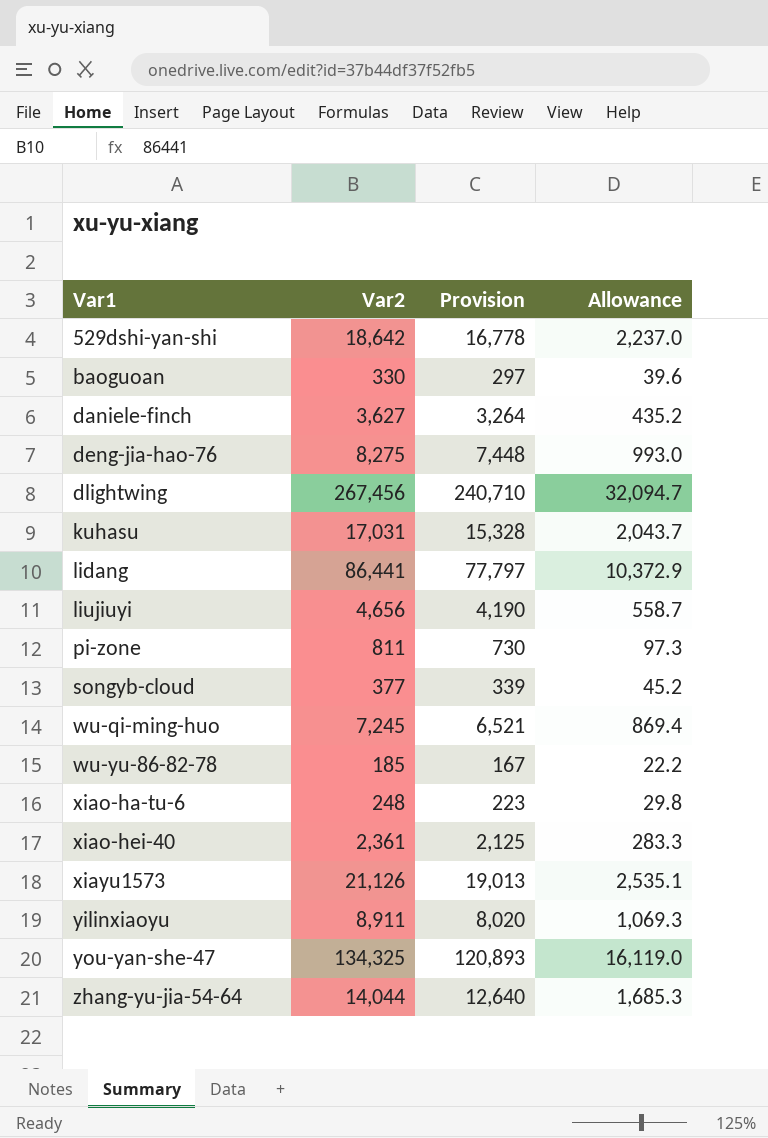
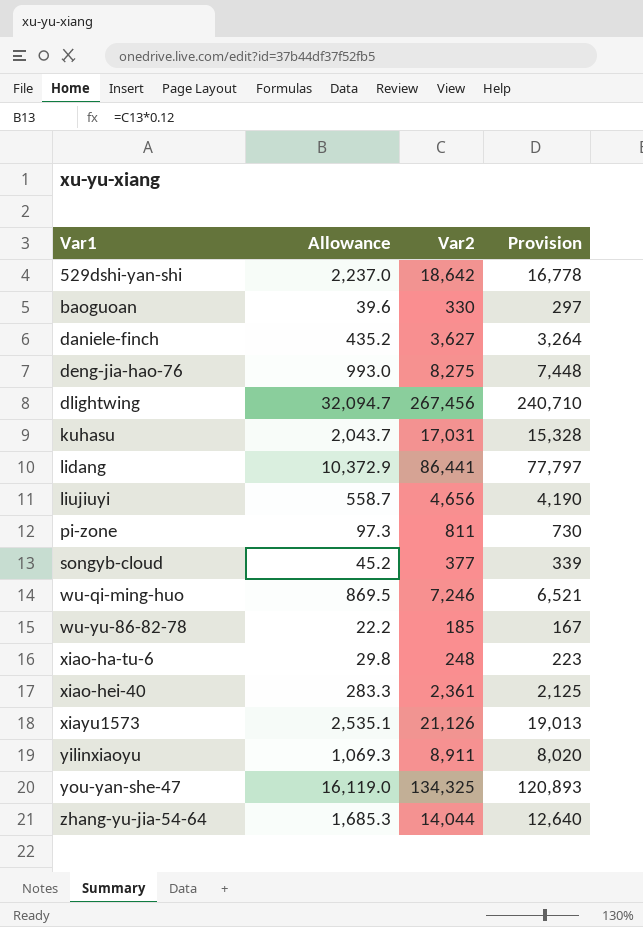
column Allowance | position: 4 -> 2
wu-qi-ming-huo | Allowance: 869.4 -> 869.5
wu-qi-ming-huo | Var2: 7,245 -> 7,246

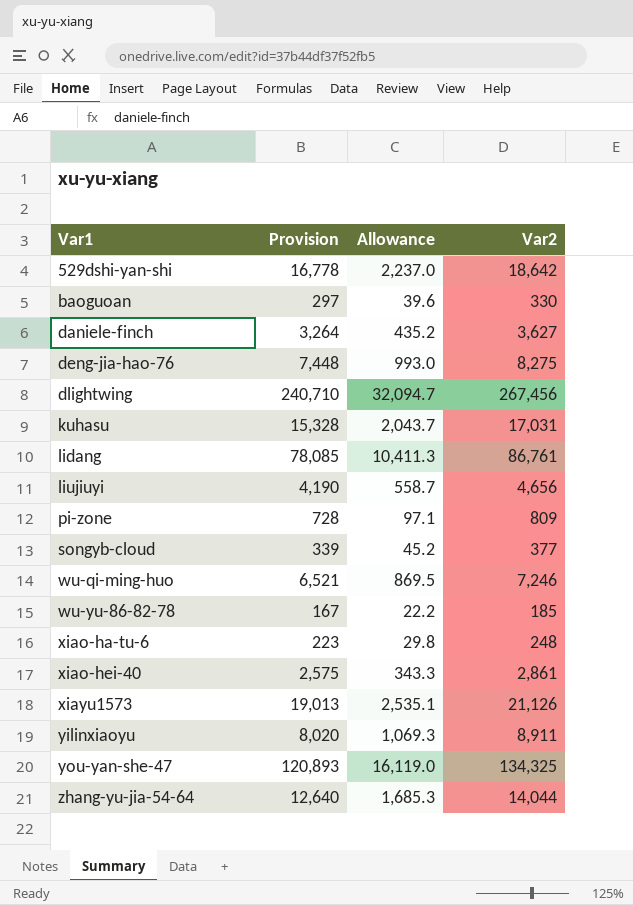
column Provision | position: 4 -> 2
lidang | Provision: 77,797 -> 78,085
lidang | Allowance: 10,372.9 -> 10,411.3
lidang | Var2: 86,441 -> 86,761
pi-zone | Provision: 730 -> 728
pi-zone | Allowance: 97.3 -> 97.1
pi-zone | Var2: 811 -> 809
xiao-hei-40 | Provision: 2,125 -> 2,575
xiao-hei-40 | Allowance: 283.3 -> 343.3
xiao-hei-40 | Var2: 2,361 -> 2,861

